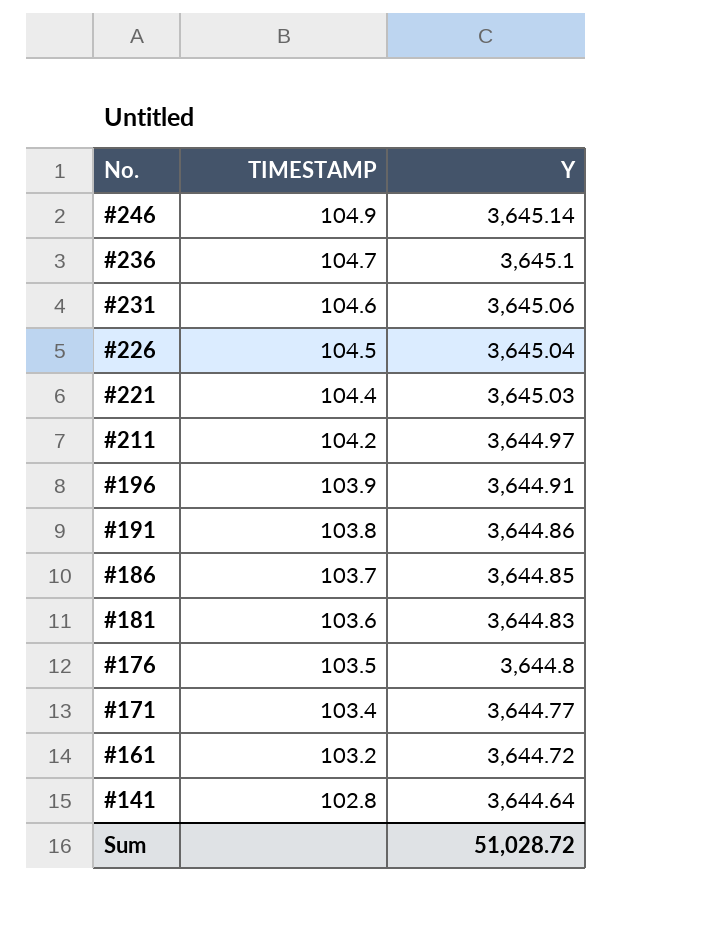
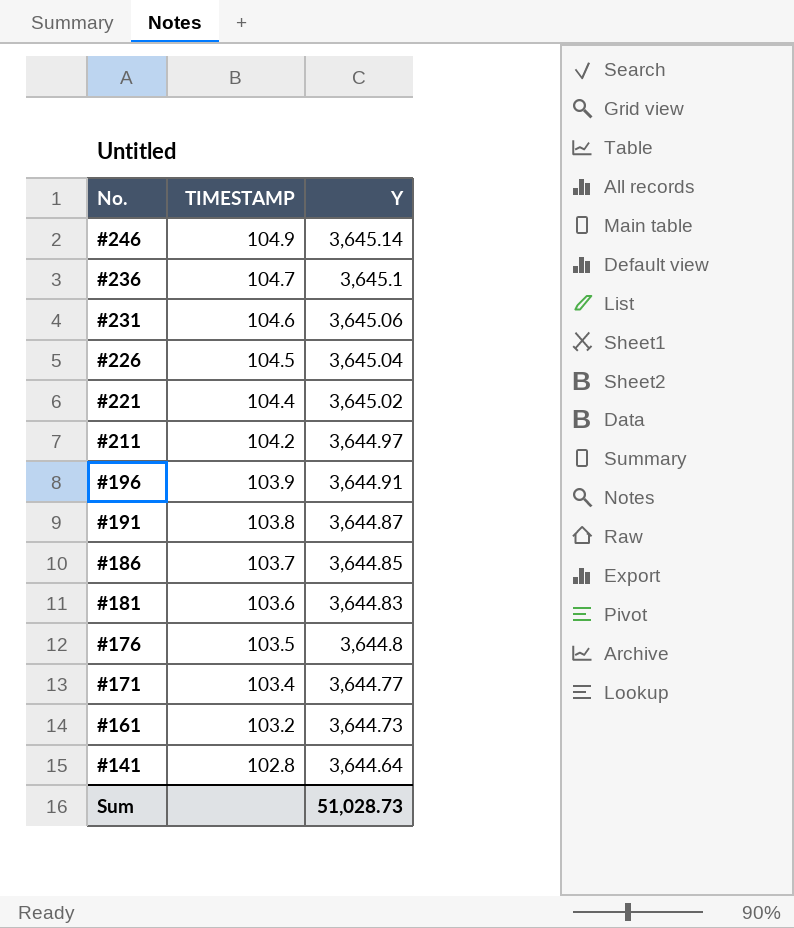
#221 | Y: 3,645.03 -> 3,645.02
#191 | Y: 3,644.86 -> 3,644.87
#161 | Y: 3,644.72 -> 3,644.73
Sum | Y: 51,028.72 -> 51,028.73

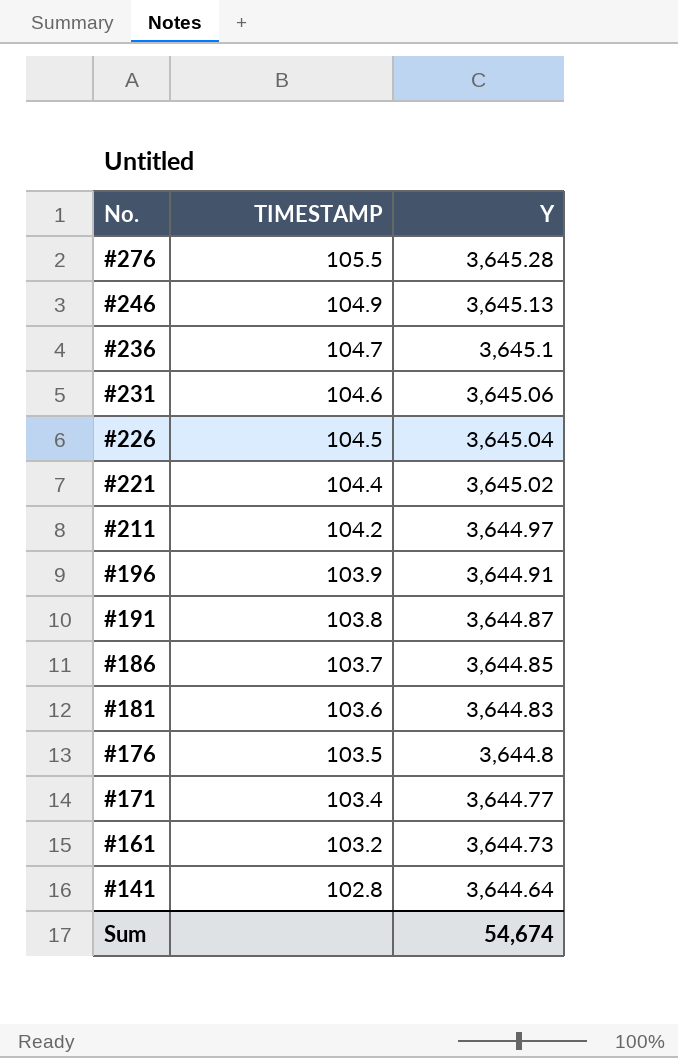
row #276: none -> 105.5 | 3,645.28
#246 | Y: 3,645.14 -> 3,645.13
Sum | Y: 51,028.73 -> 54,674

